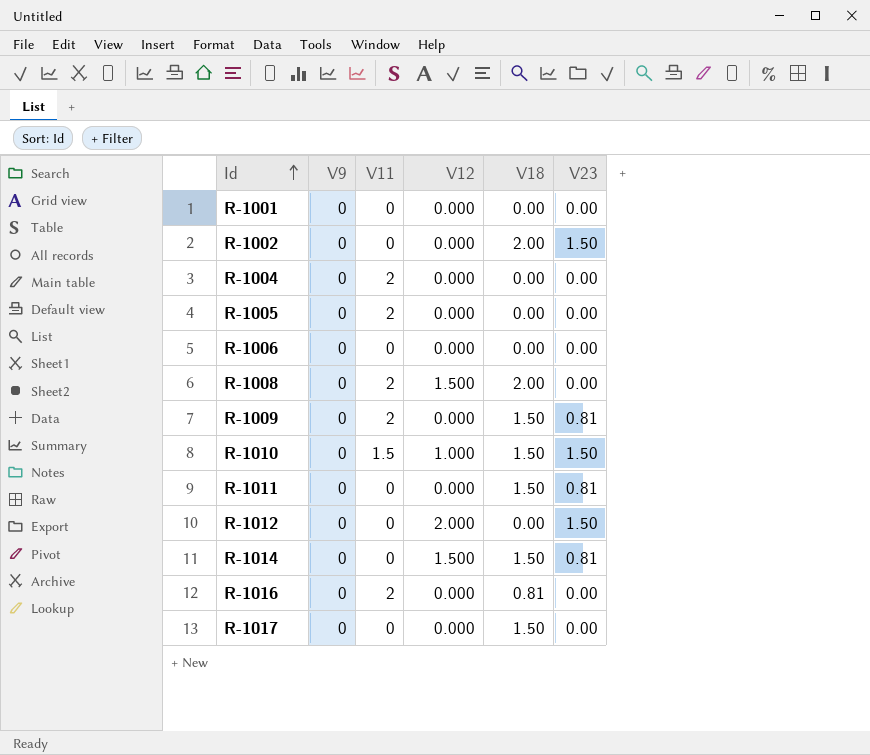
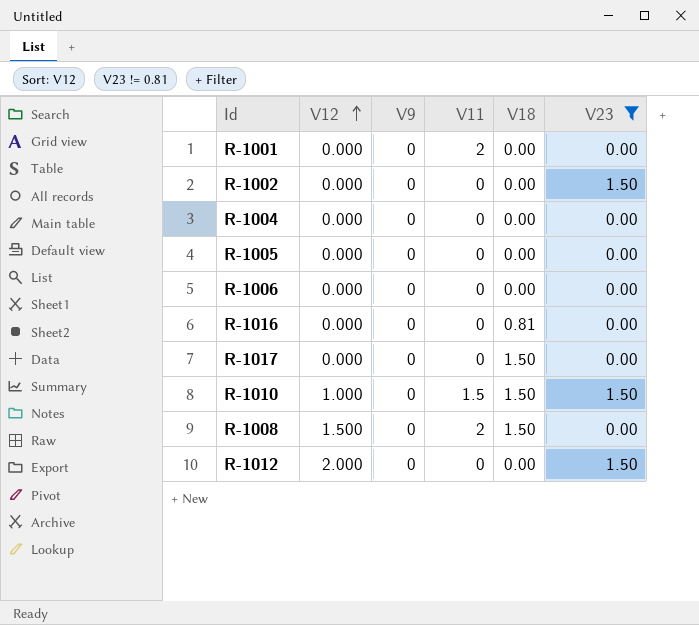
filter: none -> V23 != 0.81
row order: Id ascending -> V12 ascending
column V12 | position: 4 -> 2
R-1001 | V11: 0 -> 2
R-1002 | V18: 2.00 -> 0.00
R-1004 | V11: 2 -> 0
R-1005 | V11: 2 -> 0
R-1016 | V11: 2 -> 0
R-1008 | V18: 2.00 -> 1.50

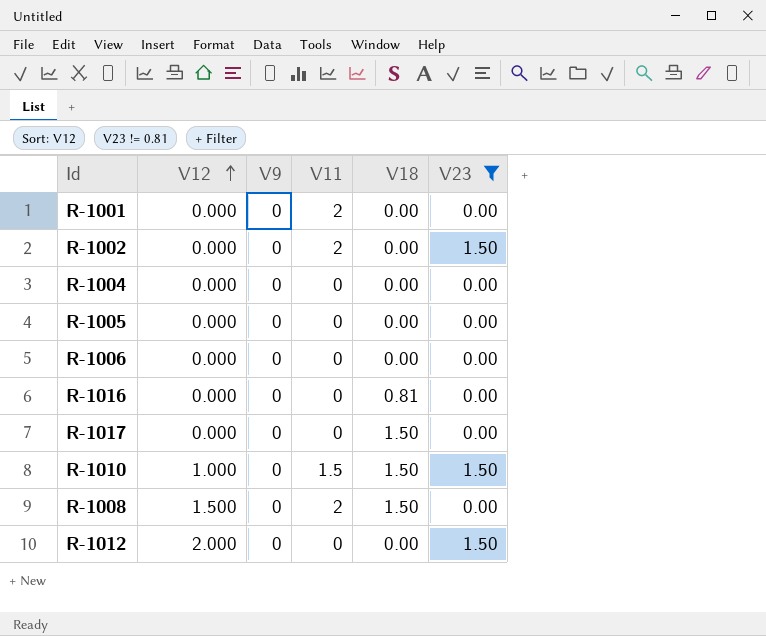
R-1002 | V11: 0 -> 2

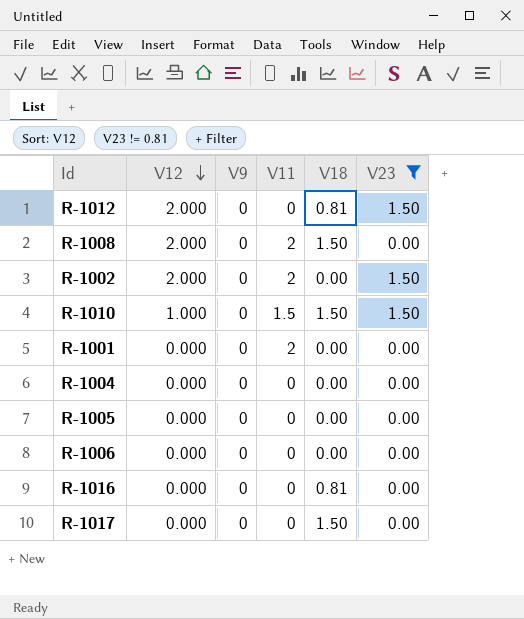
row order: V12 ascending -> V12 descending
R-1012 | V18: 0.00 -> 0.81
R-1008 | V12: 1.500 -> 2.000
R-1002 | V12: 0.000 -> 2.000

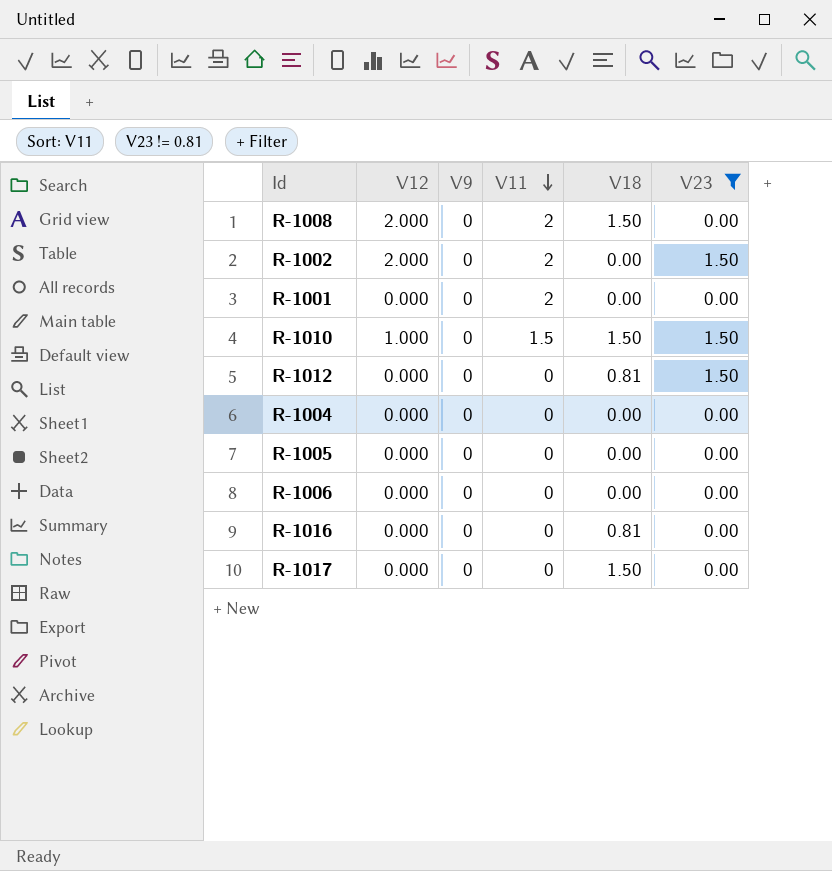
row order: V12 descending -> V11 descending
R-1012 | V12: 2.000 -> 0.000

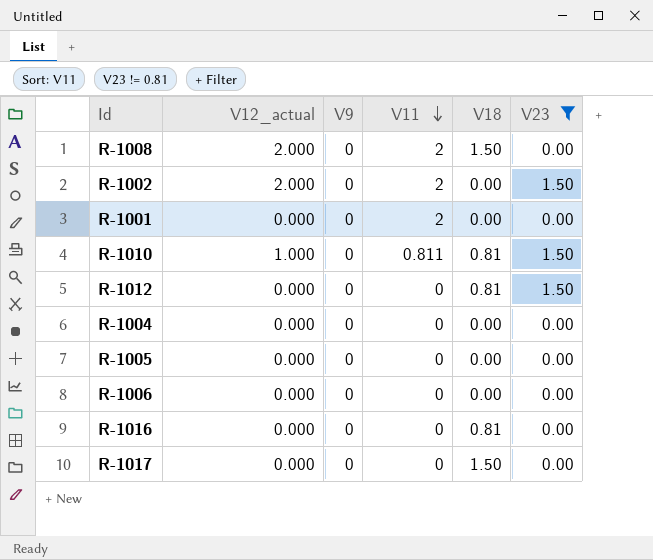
column name: V12 -> V12_actual
R-1010 | V11: 1.5 -> 0.811
R-1010 | V18: 1.50 -> 0.81

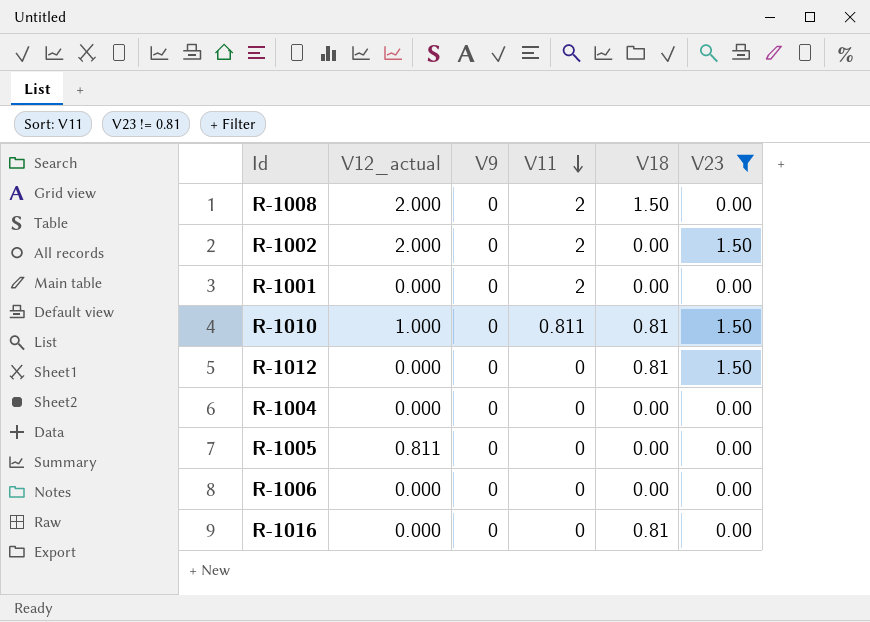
row R-1017: 0.000 | 0 | 0 | 1.50 | 0.00 -> none
R-1005 | V12_actual: 0.000 -> 0.811

